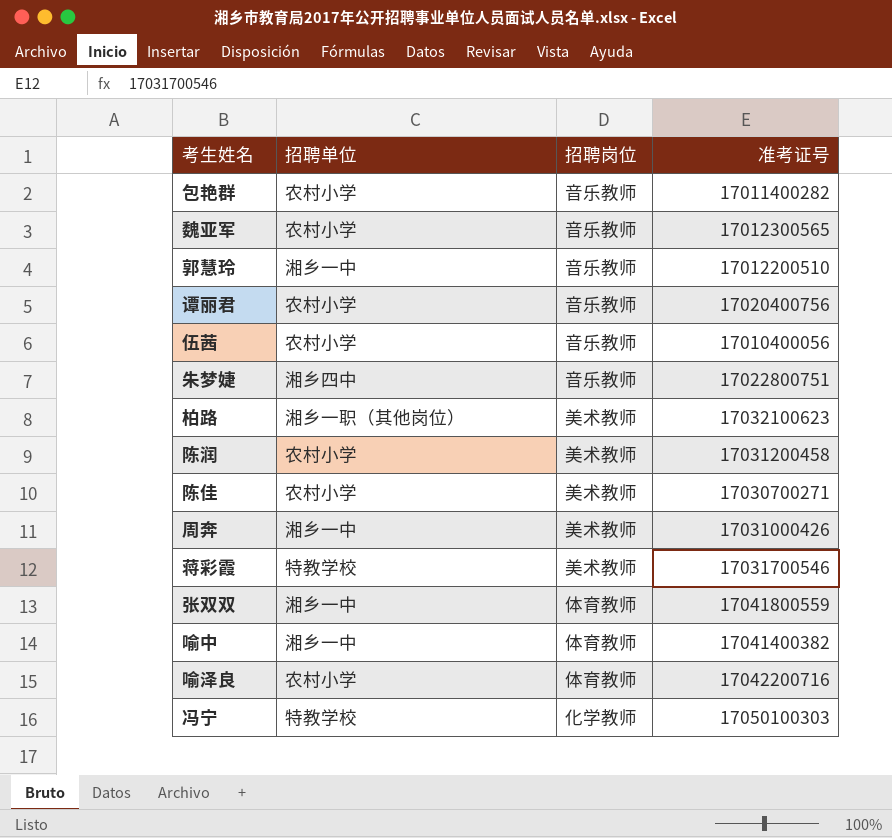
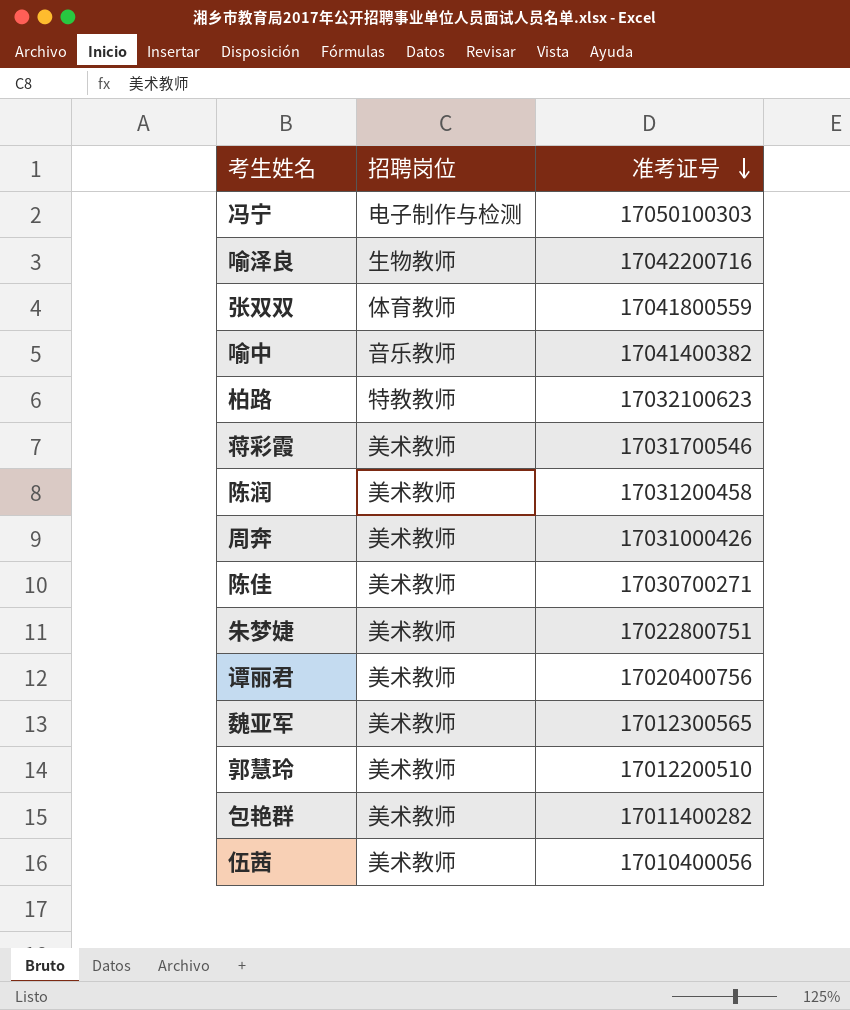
row order: none -> 准考证号 descending
column 招聘单位 | position: 2 -> none
冯宁 | 招聘岗位: 化学教师 -> 电子制作与检测
喻泽良 | 招聘岗位: 体育教师 -> 生物教师
喻中 | 招聘岗位: 体育教师 -> 音乐教师
柏路 | 招聘岗位: 美术教师 -> 特教教师
朱梦婕 | 招聘岗位: 音乐教师 -> 美术教师
谭丽君 | 招聘岗位: 音乐教师 -> 美术教师
魏亚军 | 招聘岗位: 音乐教师 -> 美术教师
郭慧玲 | 招聘岗位: 音乐教师 -> 美术教师
包艳群 | 招聘岗位: 音乐教师 -> 美术教师
伍茜 | 招聘岗位: 音乐教师 -> 美术教师

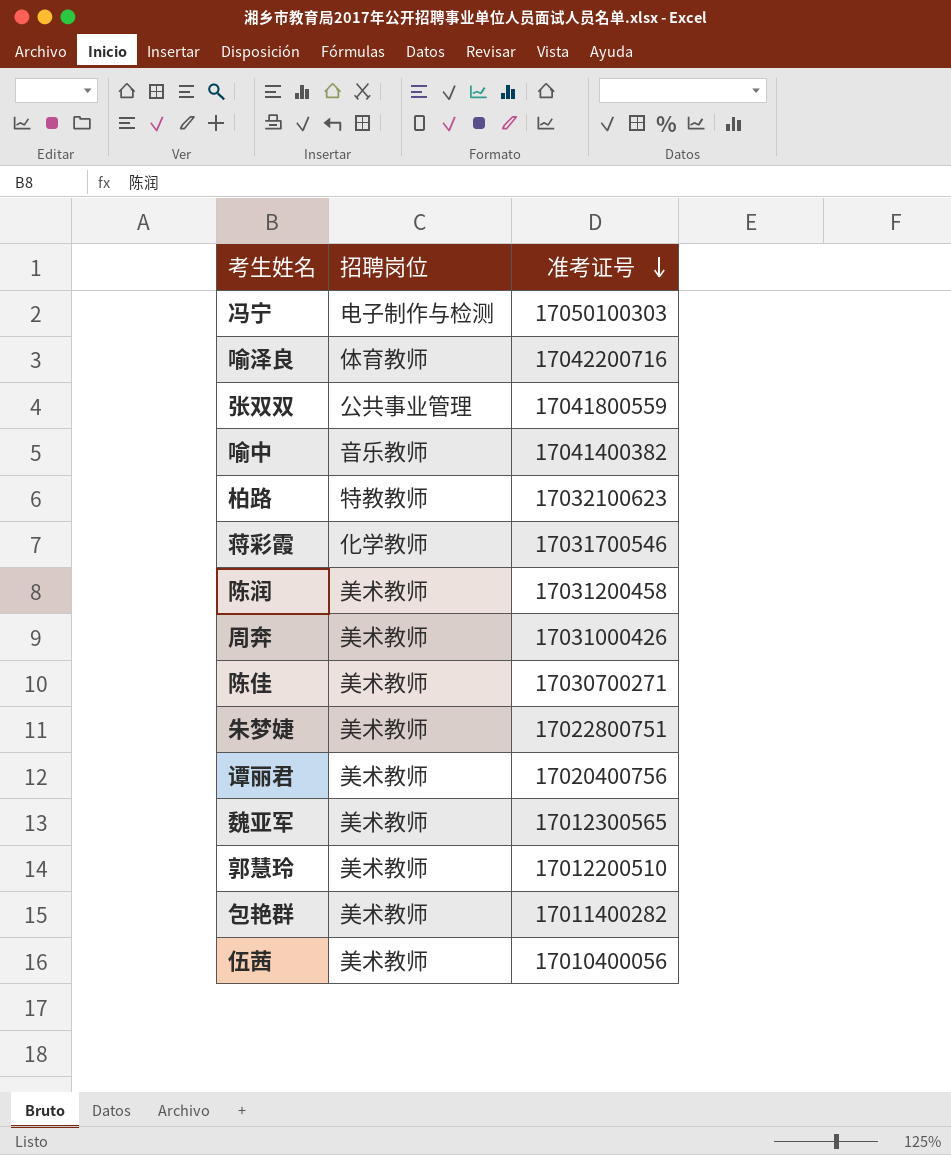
喻泽良 | 招聘岗位: 生物教师 -> 体育教师
张双双 | 招聘岗位: 体育教师 -> 公共事业管理
蒋彩霞 | 招聘岗位: 美术教师 -> 化学教师

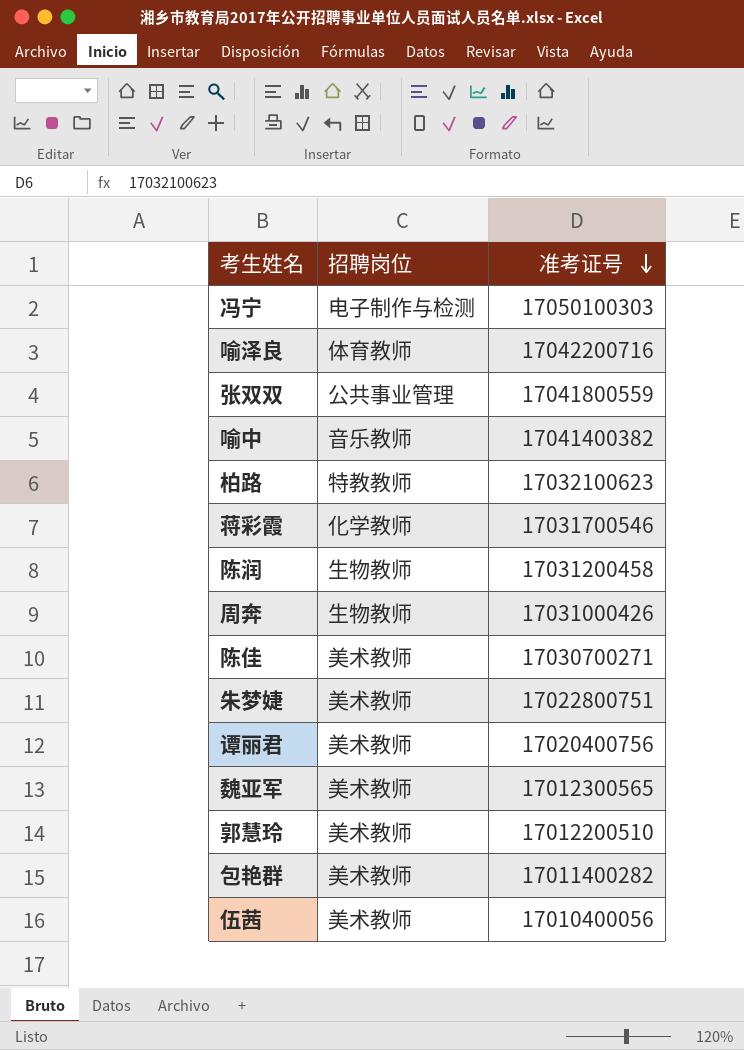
陈润 | 招聘岗位: 美术教师 -> 生物教师
周奔 | 招聘岗位: 美术教师 -> 生物教师

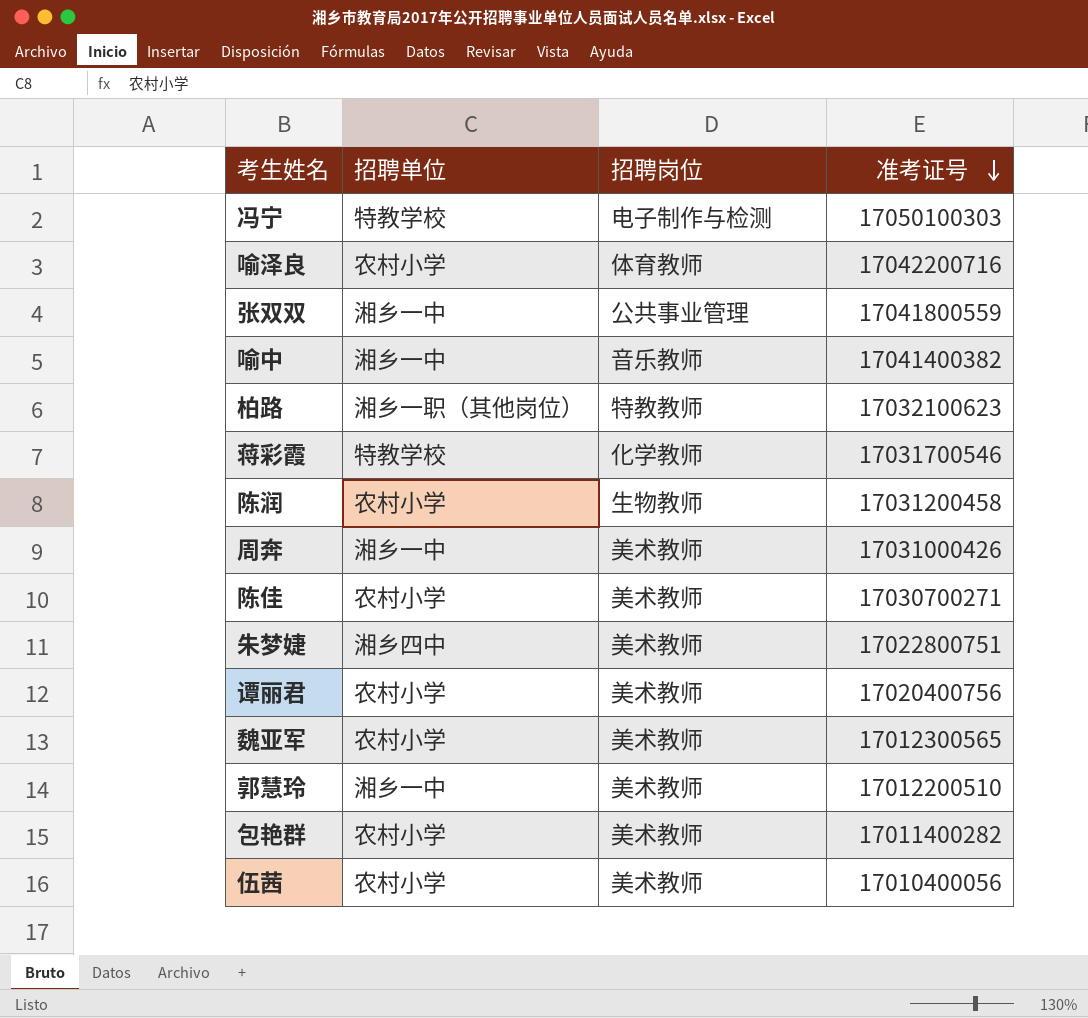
column 招聘单位 | position: none -> 2
周奔 | 招聘岗位: 生物教师 -> 美术教师

